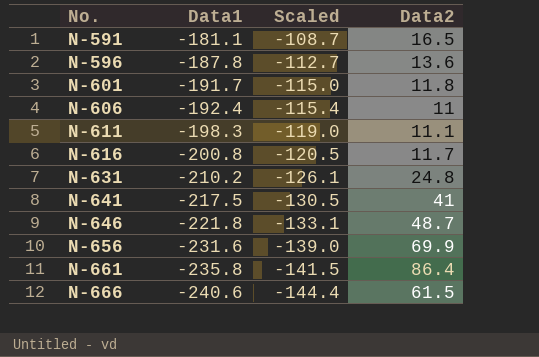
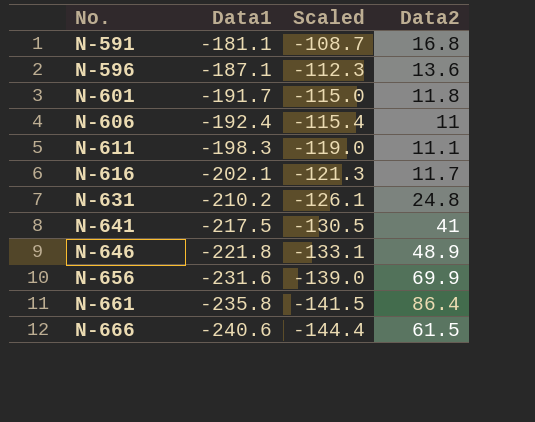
N-591 | Data2: 16.5 -> 16.8
N-596 | Data1: -187.8 -> -187.1
N-596 | Scaled: -112.7 -> -112.3
N-616 | Data1: -200.8 -> -202.1
N-616 | Scaled: -120.5 -> -121.3
N-646 | Data2: 48.7 -> 48.9

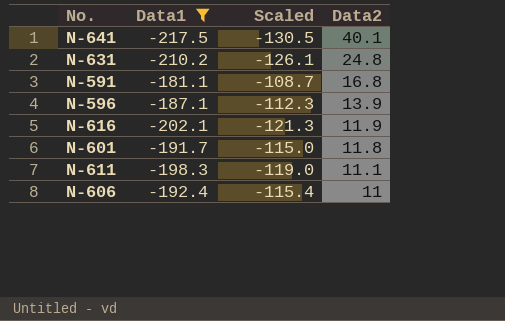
filter: none -> Data1 >= -217.5
row order: No. ascending -> Data2 descending
N-641 | Data2: 41 -> 40.1
N-596 | Data2: 13.6 -> 13.9
N-616 | Data2: 11.7 -> 11.9

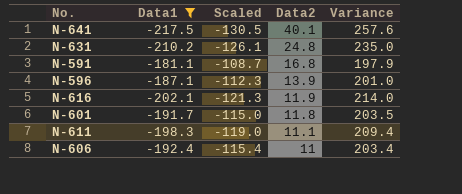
column Variance | formula: none -> [Data2] - [Data1]

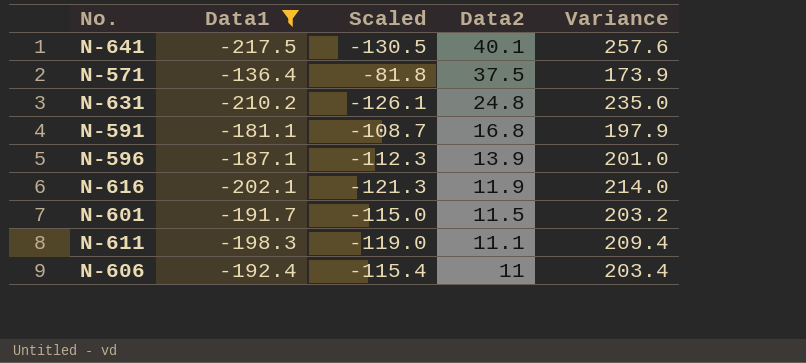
row N-571: none -> -136.4 | -81.8 | 37.5 | 173.9
N-601 | Data2: 11.8 -> 11.5
N-601 | Variance: 203.5 -> 203.2

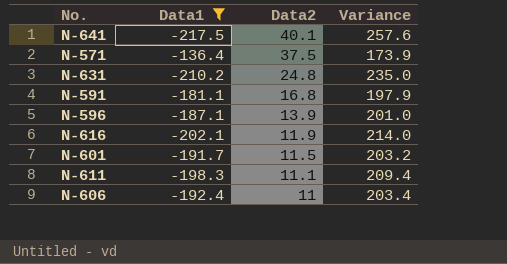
column Scaled | formula: [Data1] * 0.6 -> none

